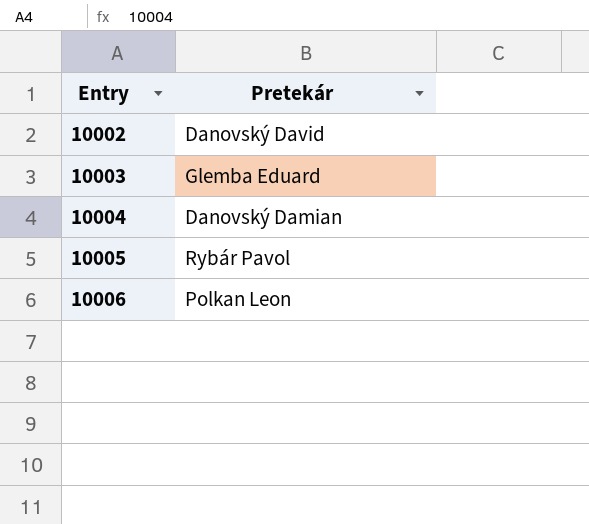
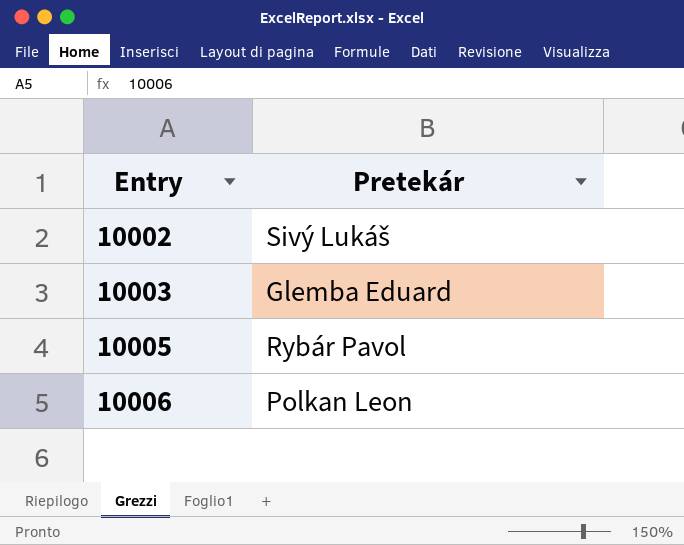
row 10004: Danovský Damian -> none
10002 | Pretekár: Danovský David -> Sivý Lukáš

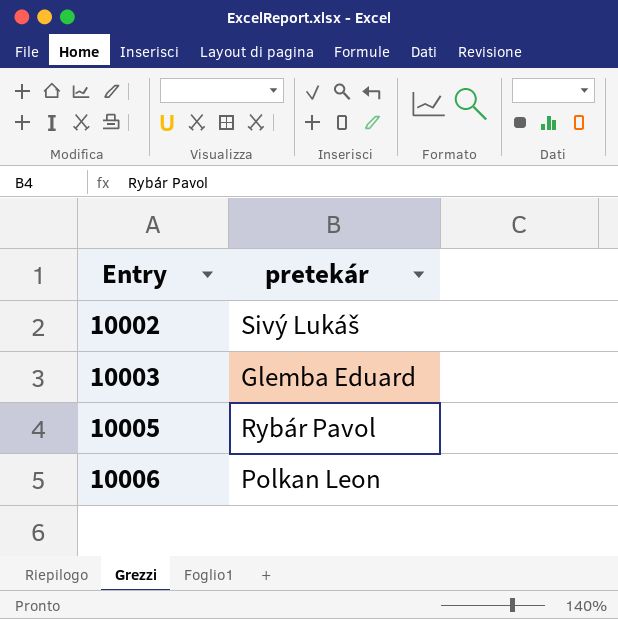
column name: Pretekár -> pretekár

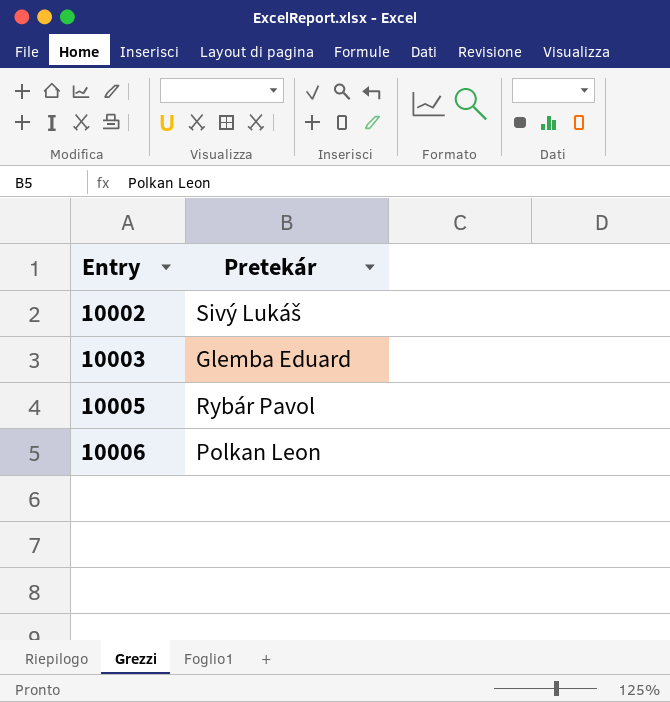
column name: pretekár -> Pretekár

